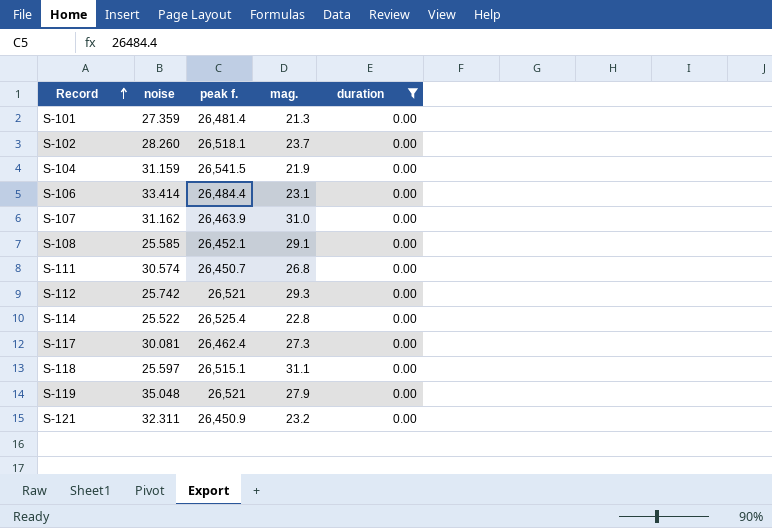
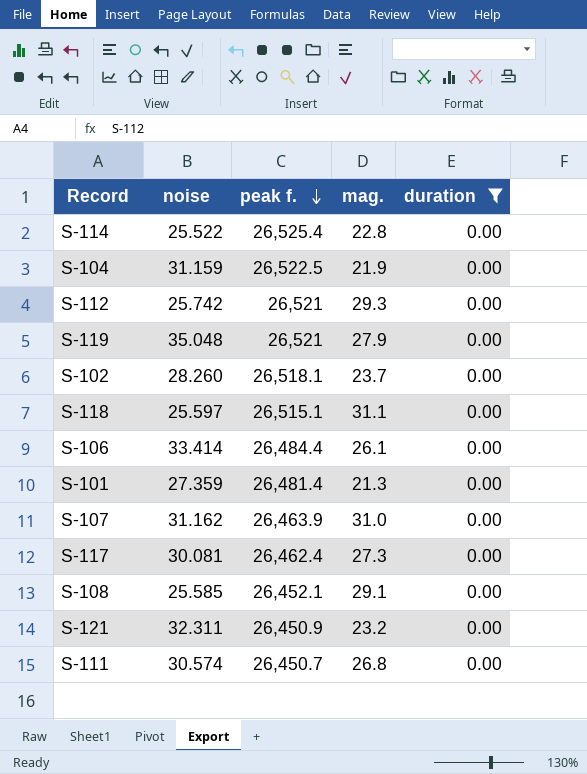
row order: Record ascending -> peak f. descending
S-104 | peak f.: 26,541.5 -> 26,522.5
S-106 | mag.: 23.1 -> 26.1

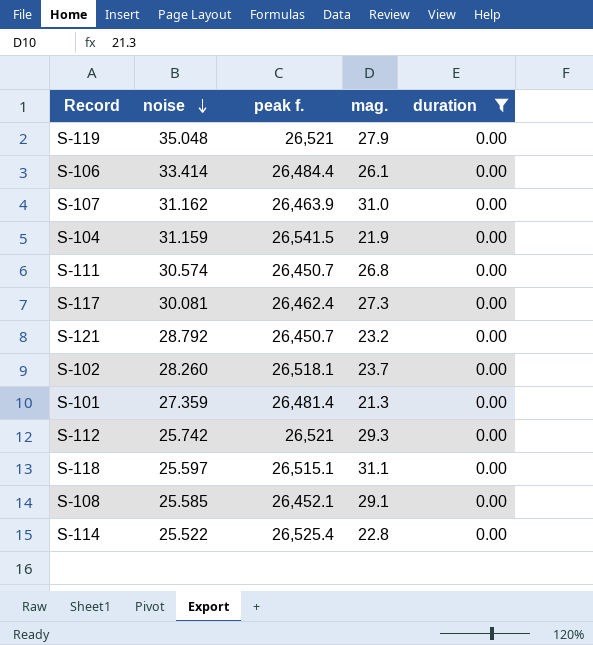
row order: peak f. descending -> noise descending
S-104 | peak f.: 26,522.5 -> 26,541.5
S-121 | noise: 32.311 -> 28.792
S-121 | peak f.: 26,450.9 -> 26,450.7

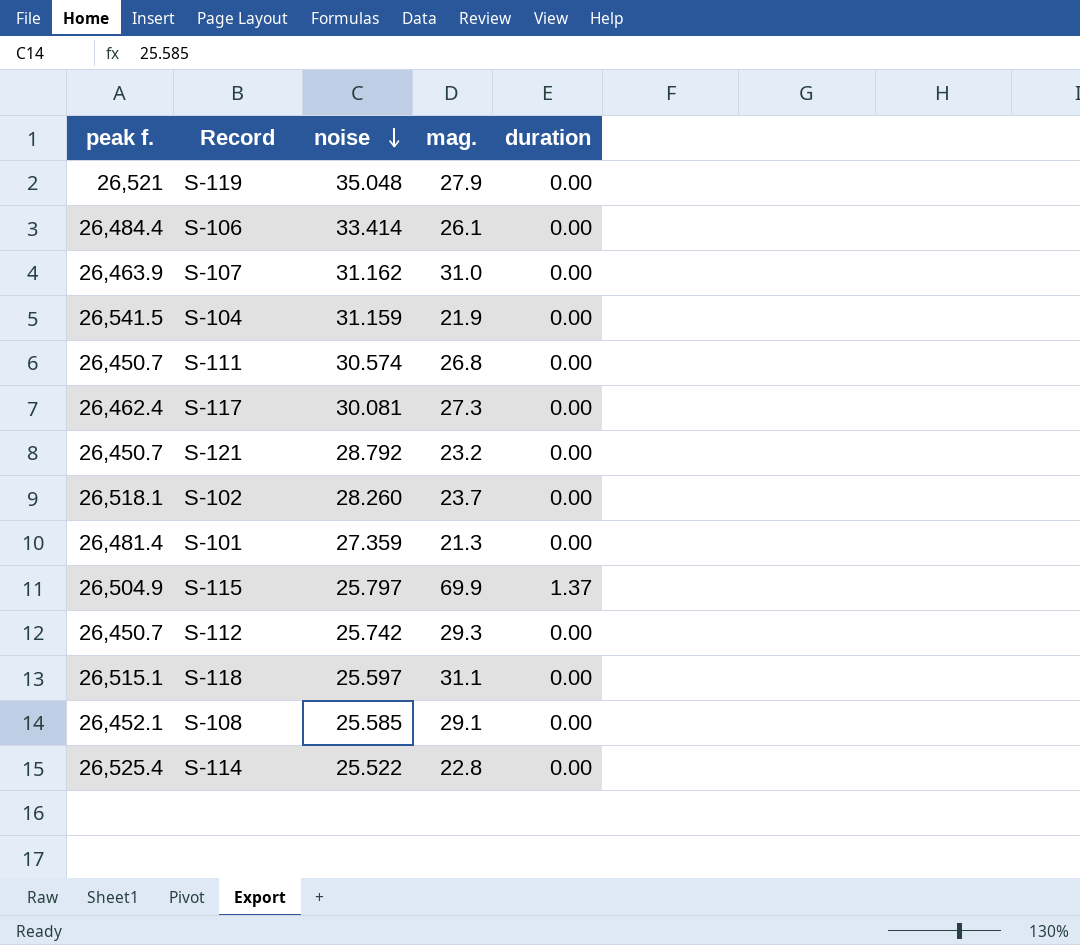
filter: duration = 0.00 -> none
column peak f. | position: 3 -> 1
S-112 | peak f.: 26,521 -> 26,450.7

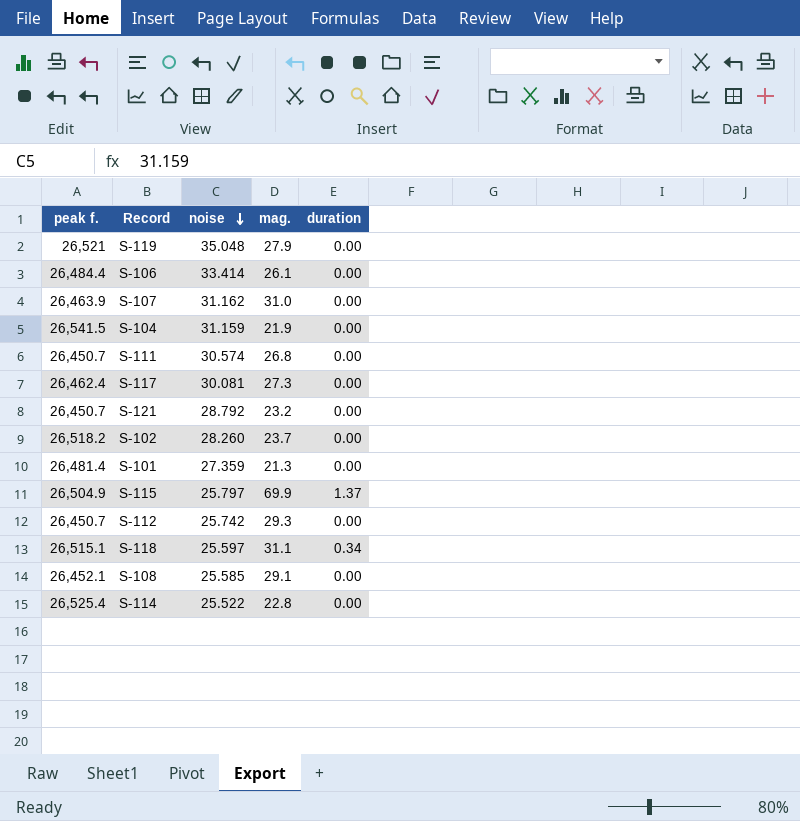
S-102 | peak f.: 26,518.1 -> 26,518.2
S-118 | duration: 0.00 -> 0.34

